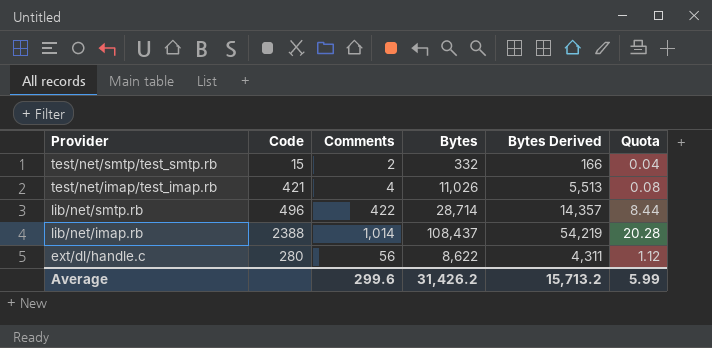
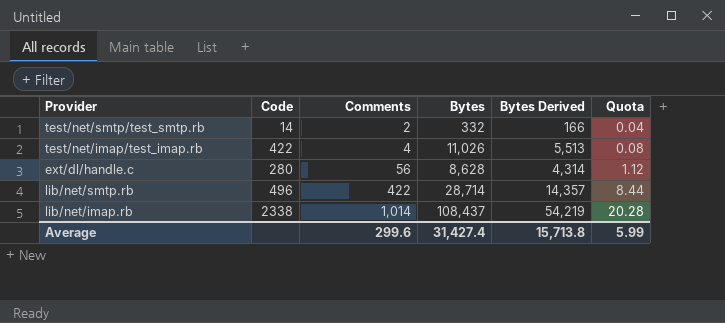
row order: Provider descending -> Comments ascending
test/net/smtp/test_smtp.rb | Code: 15 -> 14
test/net/imap/test_imap.rb | Code: 421 -> 422
ext/dl/handle.c | Bytes: 8,622 -> 8,628
ext/dl/handle.c | Bytes Derived: 4,311 -> 4,314
lib/net/imap.rb | Code: 2388 -> 2338
Average | Bytes: 31,426.2 -> 31,427.4
Average | Bytes Derived: 15,713.2 -> 15,713.8

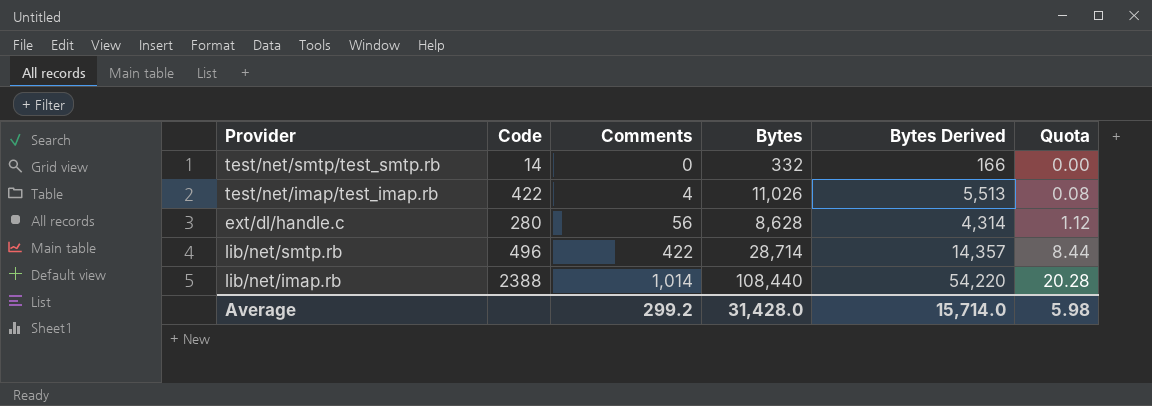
test/net/smtp/test_smtp.rb | Comments: 2 -> 0
test/net/smtp/test_smtp.rb | Quota: 0.04 -> 0.00
lib/net/imap.rb | Code: 2338 -> 2388
lib/net/imap.rb | Bytes: 108,437 -> 108,440
lib/net/imap.rb | Bytes Derived: 54,219 -> 54,220
Average | Comments: 299.6 -> 299.2
Average | Bytes: 31,427.4 -> 31,428.0
Average | Bytes Derived: 15,713.8 -> 15,714.0
Average | Quota: 5.99 -> 5.98

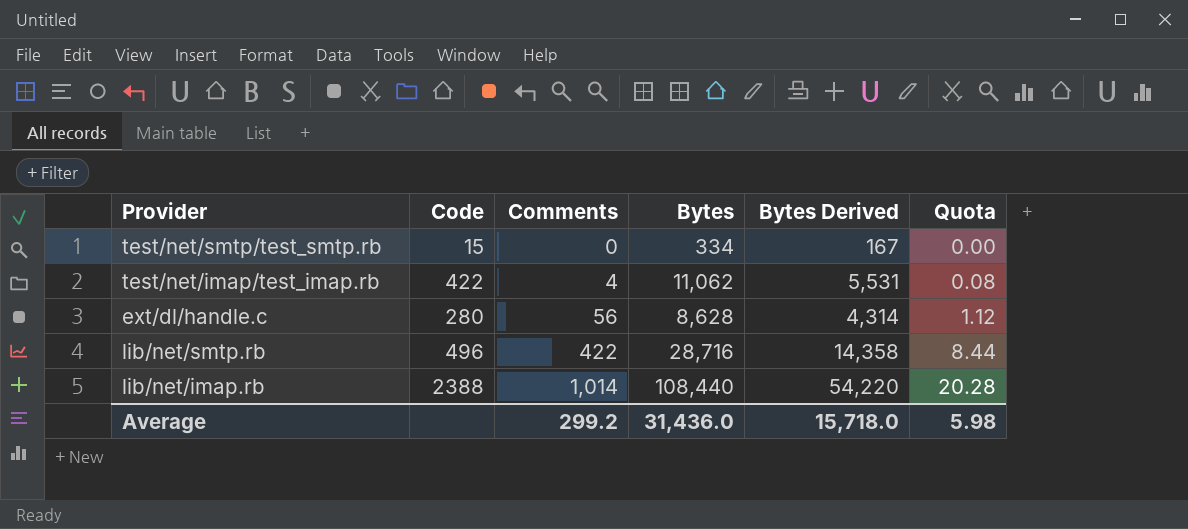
test/net/smtp/test_smtp.rb | Code: 14 -> 15
test/net/smtp/test_smtp.rb | Bytes: 332 -> 334
test/net/smtp/test_smtp.rb | Bytes Derived: 166 -> 167
test/net/imap/test_imap.rb | Bytes: 11,026 -> 11,062
test/net/imap/test_imap.rb | Bytes Derived: 5,513 -> 5,531
lib/net/smtp.rb | Bytes: 28,714 -> 28,716
lib/net/smtp.rb | Bytes Derived: 14,357 -> 14,358
Average | Bytes: 31,428.0 -> 31,436.0
Average | Bytes Derived: 15,714.0 -> 15,718.0

